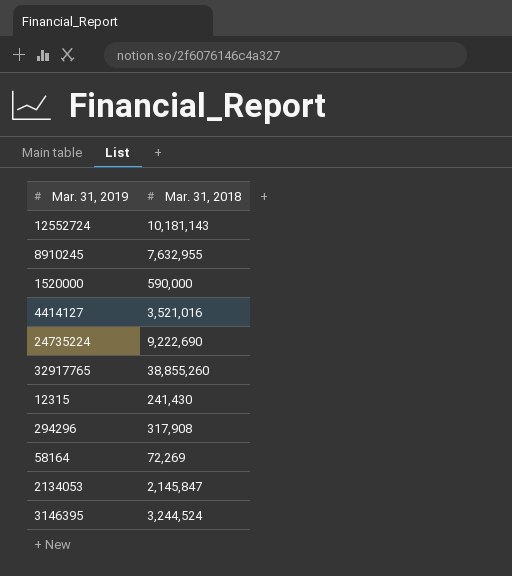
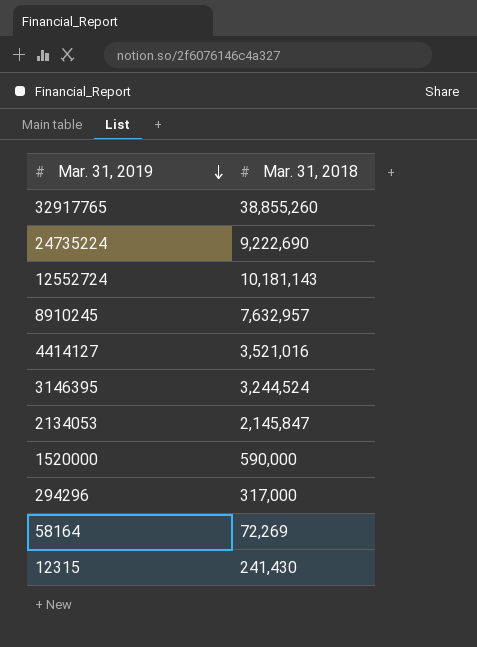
row order: none -> Mar. 31, 2019 descending
8910245 | Mar. 31, 2018: 7,632,955 -> 7,632,957
294296 | Mar. 31, 2018: 317,908 -> 317,000

